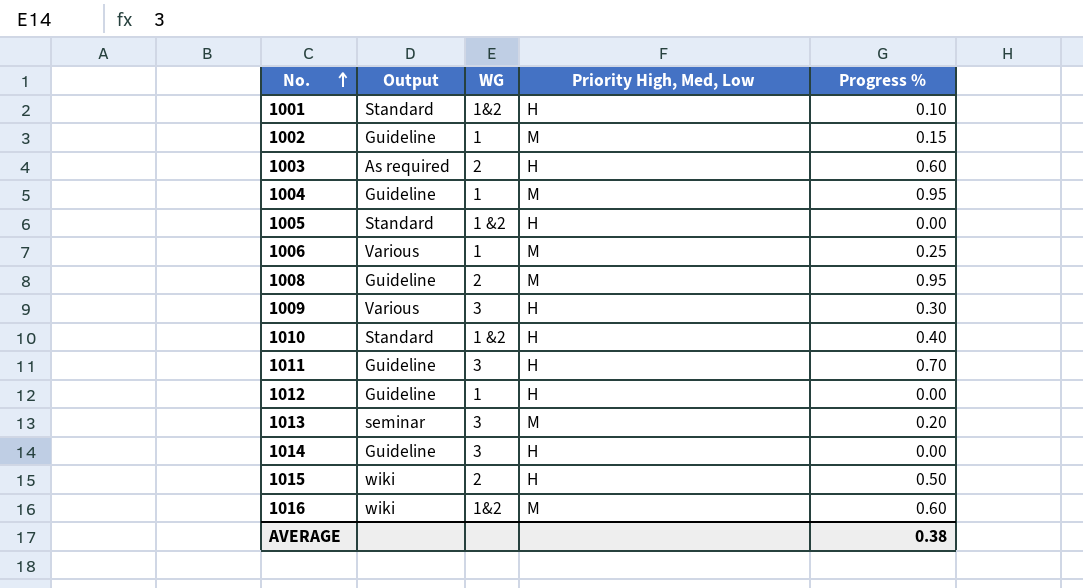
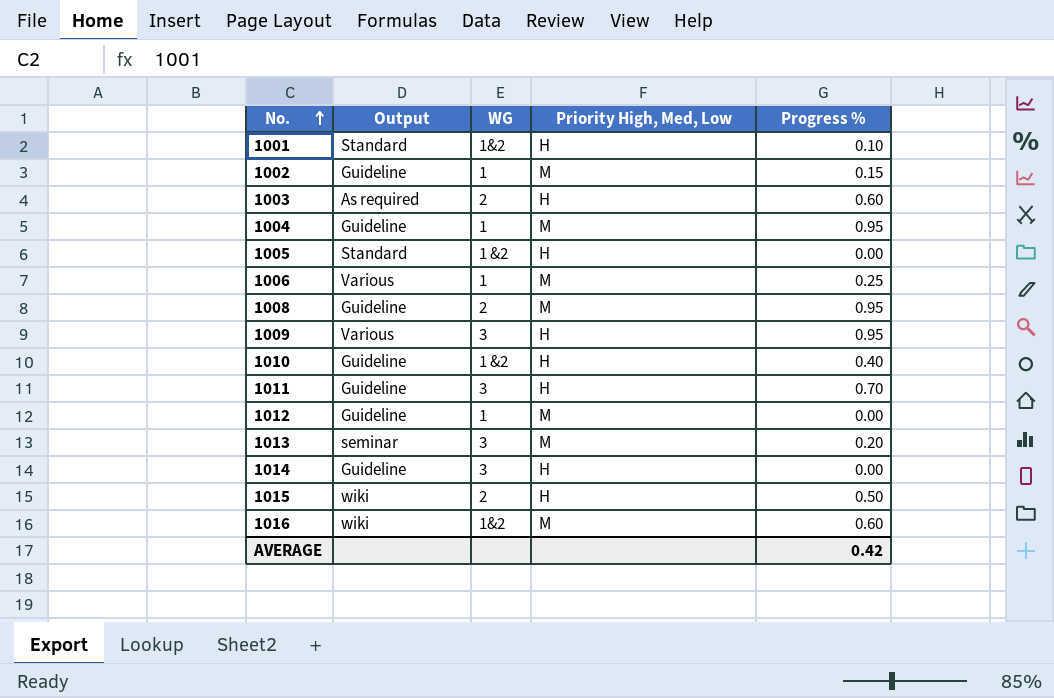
1009 | Progress %: 0.30 -> 0.95
1010 | Output: Standard -> Guideline
1012 | Priority High, Med, Low: H -> M
AVERAGE | Progress %: 0.38 -> 0.42

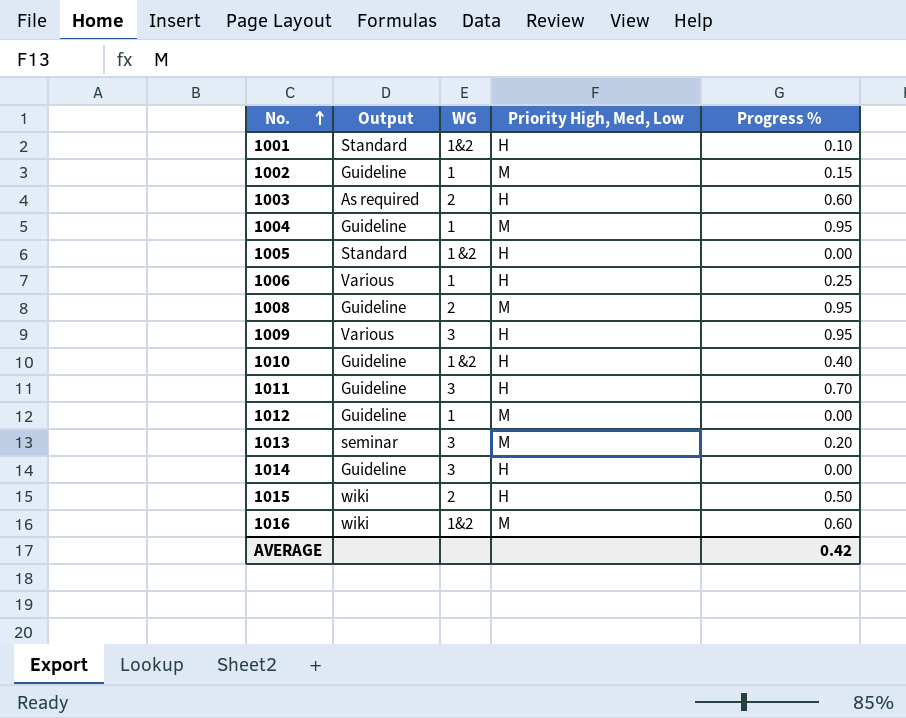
1006 | Priority High, Med, Low: M -> H

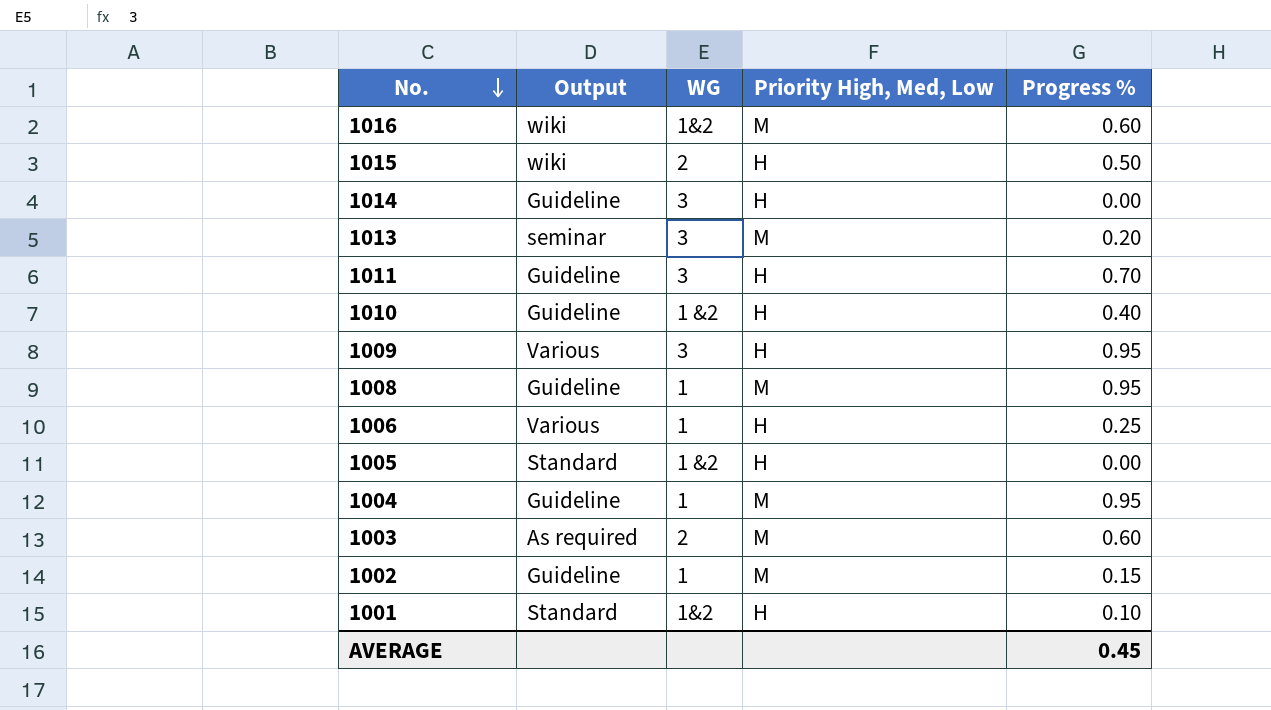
row order: No. ascending -> No. descending
row 1012: Guideline | 1 | M | 0.00 -> none
1008 | WG: 2 -> 1
1003 | Priority High, Med, Low: H -> M
AVERAGE | Progress %: 0.42 -> 0.45

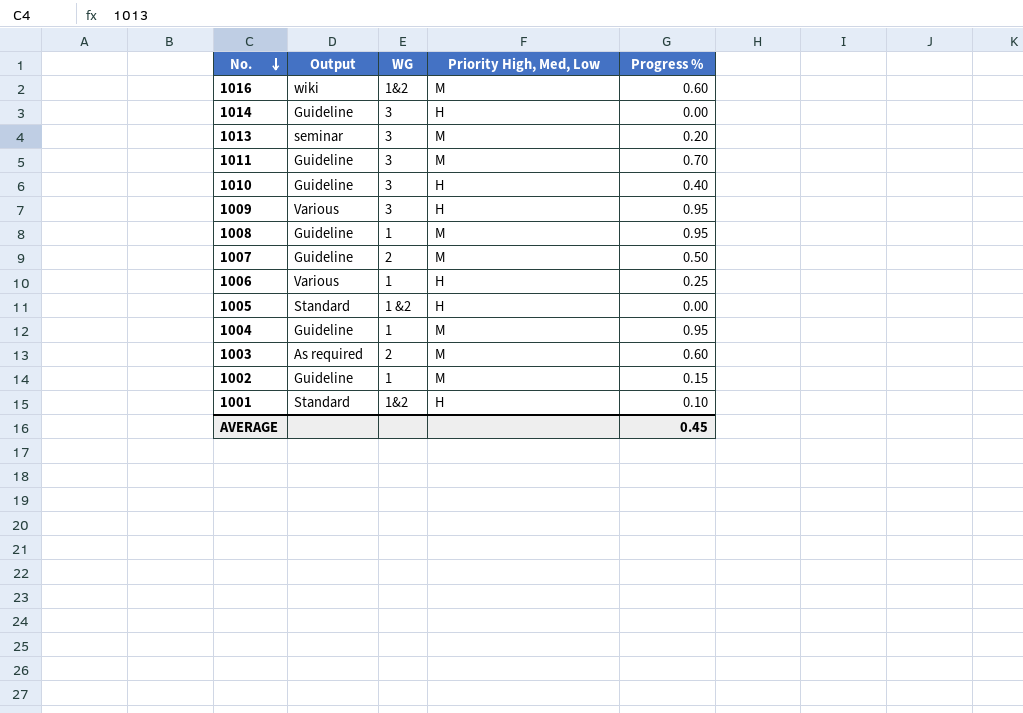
row 1015: wiki | 2 | H | 0.50 -> none
1011 | Priority High, Med, Low: H -> M
1010 | WG: 1 &2 -> 3
row 1007: none -> Guideline | 2 | M | 0.50

